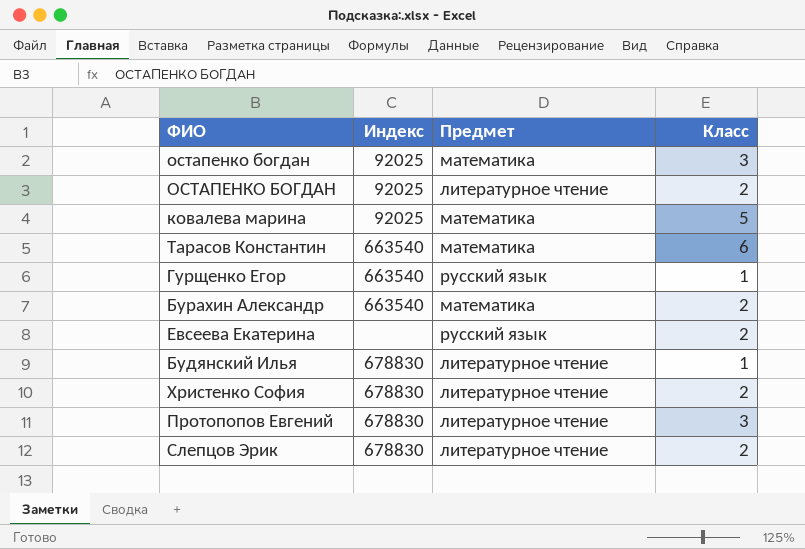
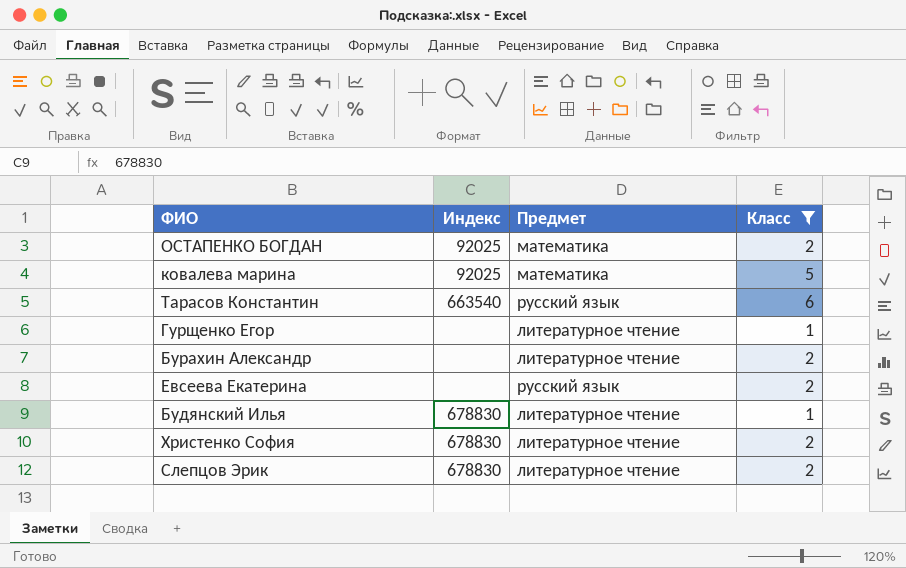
filter: none -> Класс != 3
ОСТАПЕНКО БОГДАН | Предмет: литературное чтение -> математика
Тарасов Константин | Предмет: математика -> русский язык
Гурщенко Егор | Индекс: 663540 -> none
Гурщенко Егор | Предмет: русский язык -> литературное чтение
Бурахин Александр | Индекс: 663540 -> none
Бурахин Александр | Предмет: математика -> литературное чтение

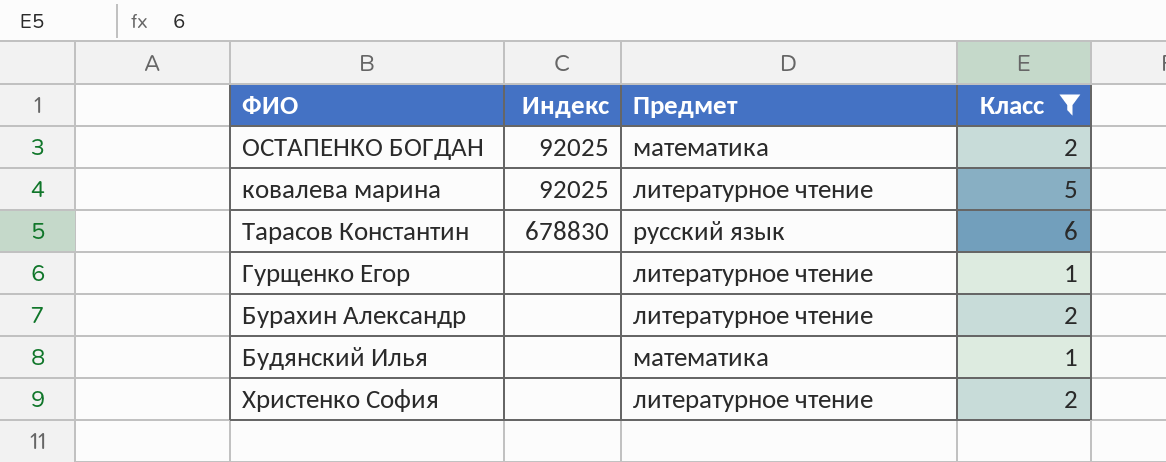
row Евсеева Екатерина: none | русский язык | 2 -> none
row Слепцов Эрик: 678830 | литературное чтение | 2 -> none
ковалева марина | Предмет: математика -> литературное чтение
Тарасов Константин | Индекс: 663540 -> 678830
Будянский Илья | Индекс: 678830 -> none
Будянский Илья | Предмет: литературное чтение -> математика
Христенко София | Индекс: 678830 -> none

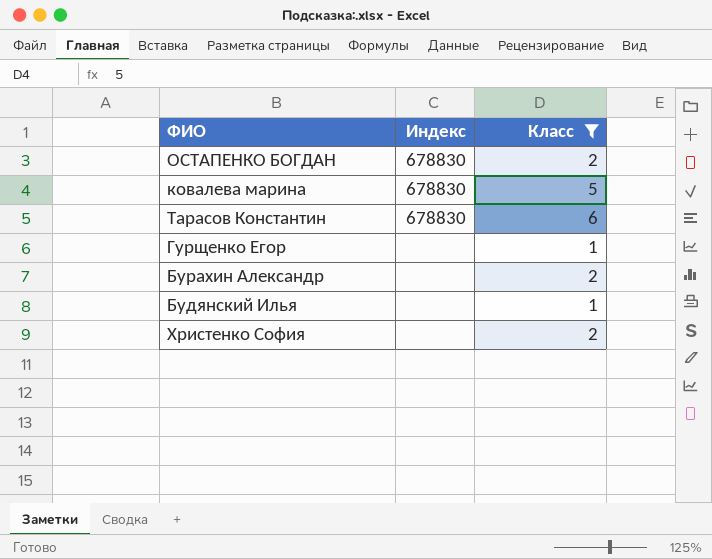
column Предмет | position: 3 -> none
ОСТАПЕНКО БОГДАН | Индекс: 92025 -> 678830
ковалева марина | Индекс: 92025 -> 678830

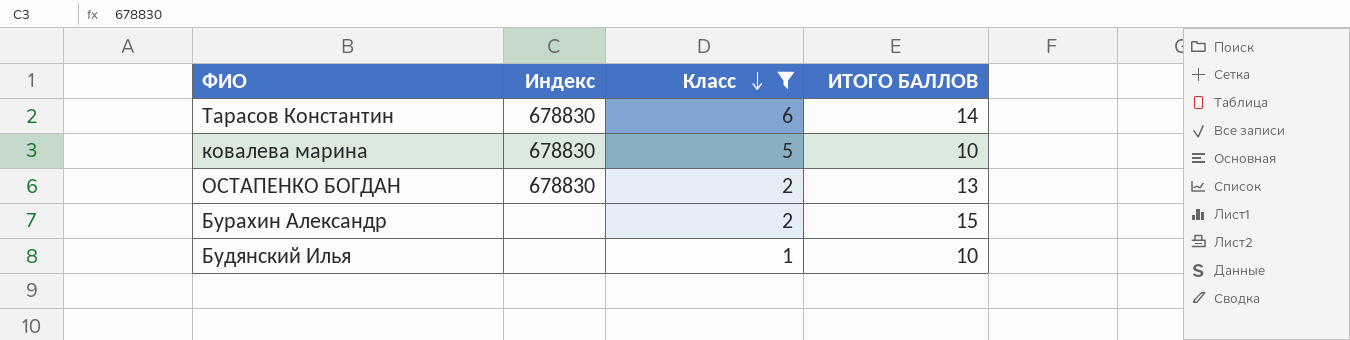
row order: none -> Класс descending
column ИТОГО БАЛЛОВ | position: none -> 4
row Гурщенко Егор: none | 1 -> none
row Христенко София: none | 2 -> none

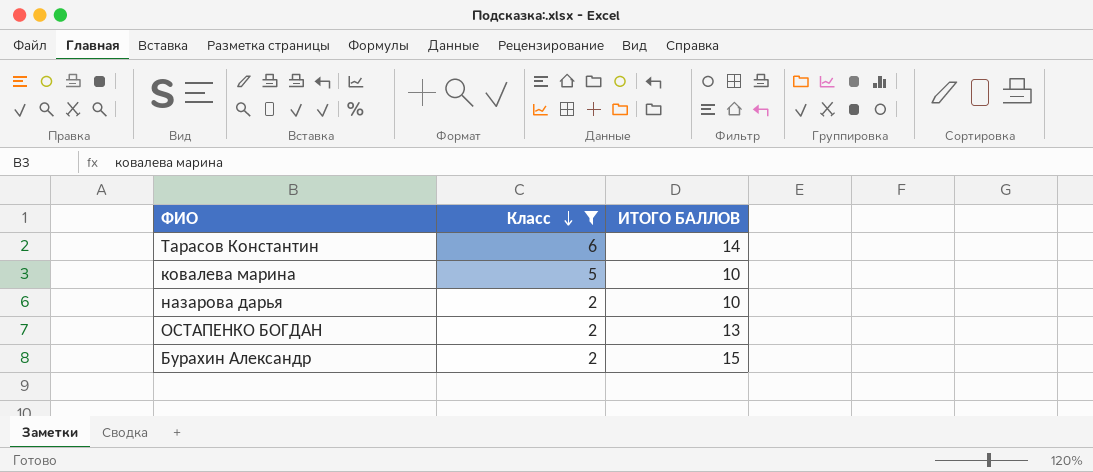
column Индекс | position: 2 -> none
row Будянский Илья: none | 1 | 10 -> none
row назарова дарья: none -> 2 | 10

